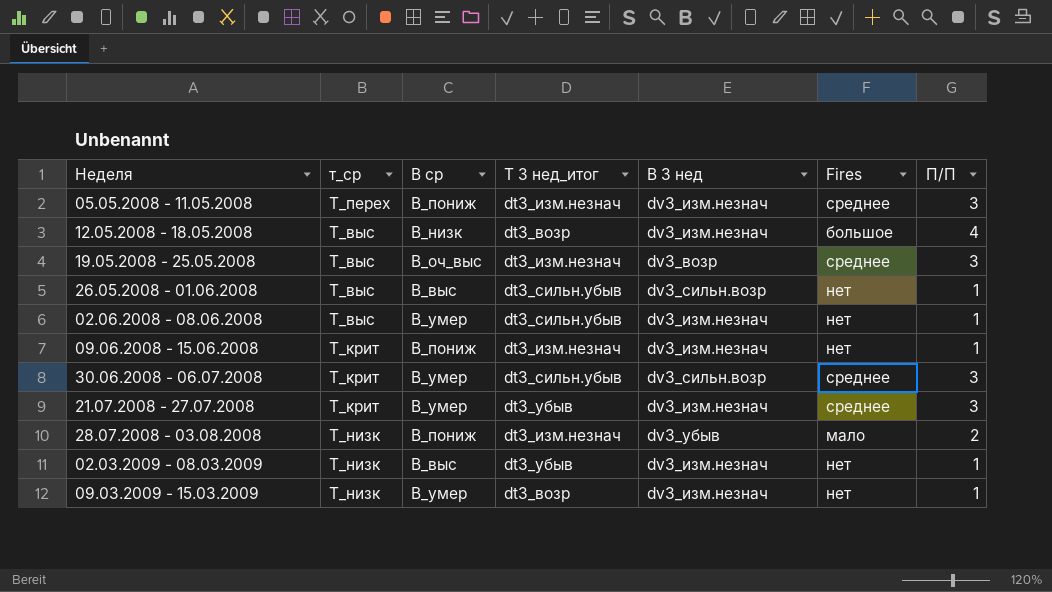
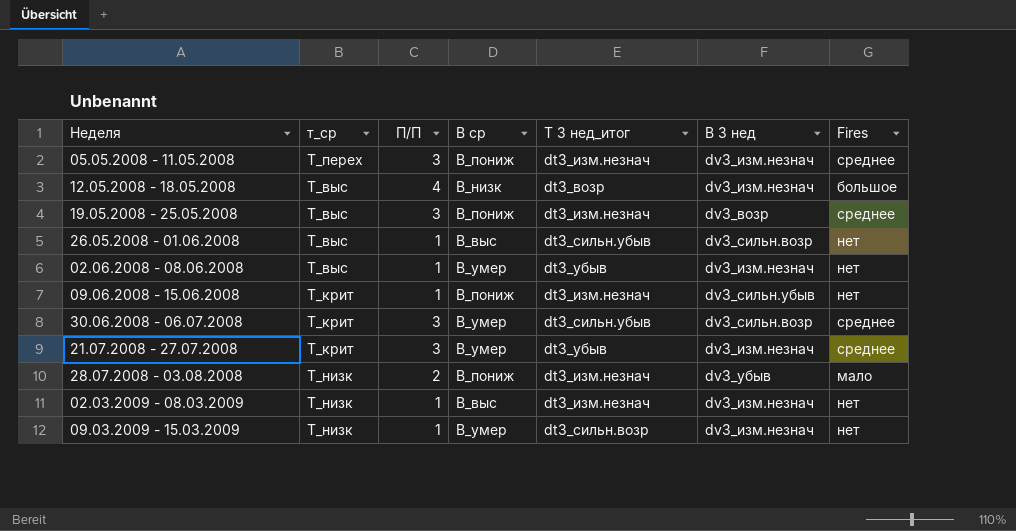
column П/П | position: 7 -> 3
19.05.2008 - 25.05.2008 | В ср: В_оч_выс -> В_пониж
02.06.2008 - 08.06.2008 | Т 3 нед_итог: dt3_сильн.убыв -> dt3_убыв
09.06.2008 - 15.06.2008 | В 3 нед: dv3_изм.незнач -> dv3_сильн.убыв
02.03.2009 - 08.03.2009 | Т 3 нед_итог: dt3_убыв -> dt3_изм.незнач
09.03.2009 - 15.03.2009 | Т 3 нед_итог: dt3_возр -> dt3_сильн.возр

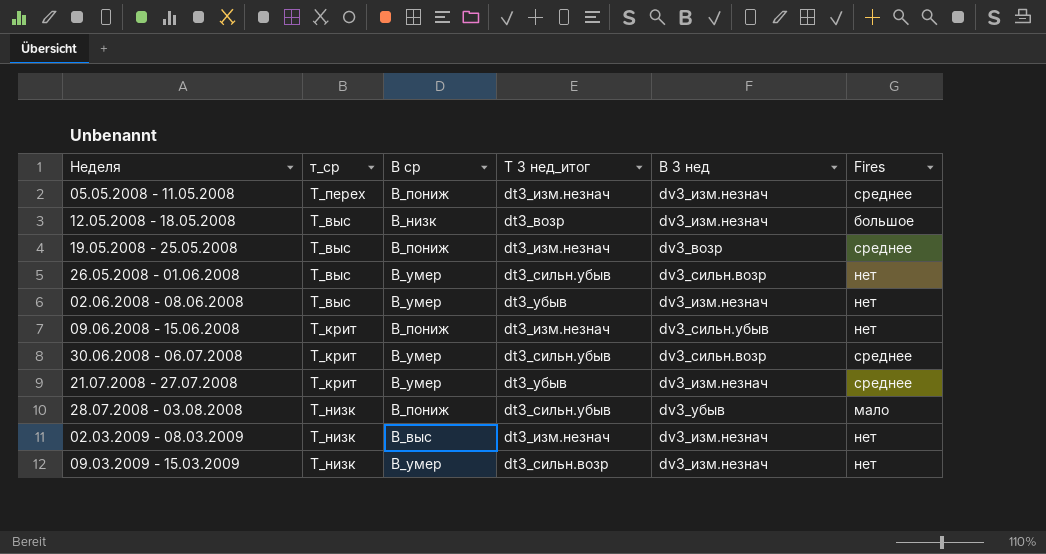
column П/П | position: 3 -> none
26.05.2008 - 01.06.2008 | В ср: В_выс -> В_умер
28.07.2008 - 03.08.2008 | Т 3 нед_итог: dt3_изм.незнач -> dt3_сильн.убыв

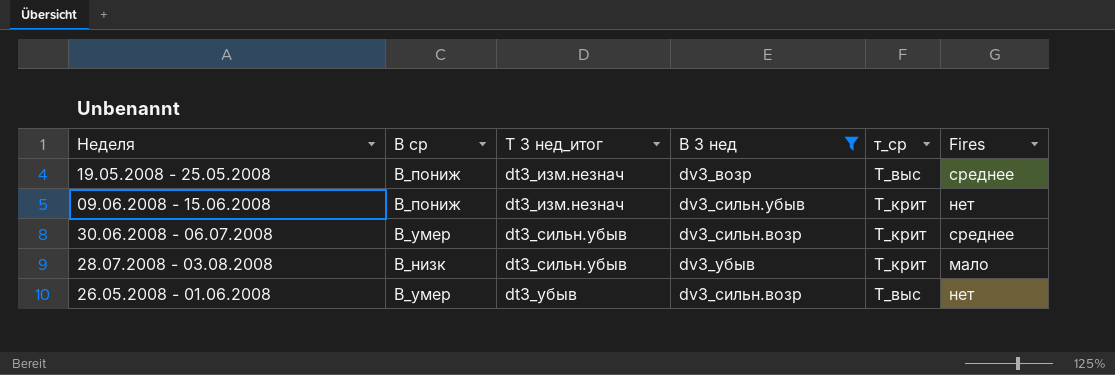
filter: none -> В 3 нед != dv3_изм.незнач
row order: Неделя ascending -> Т 3 нед_итог ascending
column т_ср | position: 2 -> 5
28.07.2008 - 03.08.2008 | В ср: В_пониж -> В_низк
28.07.2008 - 03.08.2008 | т_ср: Т_низк -> Т_крит
26.05.2008 - 01.06.2008 | Т 3 нед_итог: dt3_сильн.убыв -> dt3_убыв

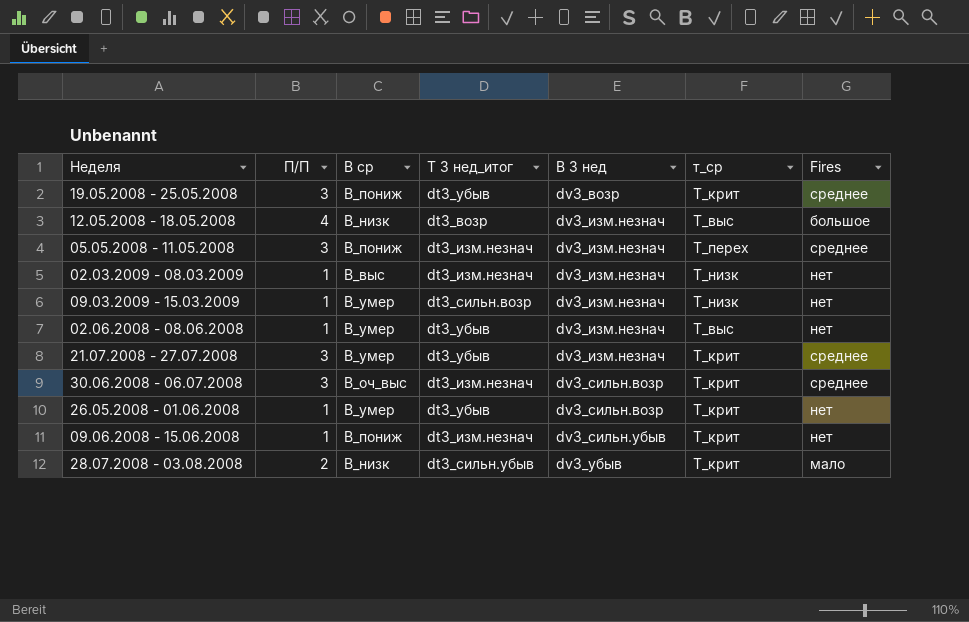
filter: В 3 нед != dv3_изм.незнач -> none
row order: Т 3 нед_итог ascending -> В 3 нед ascending
column П/П | position: none -> 2
19.05.2008 - 25.05.2008 | Т 3 нед_итог: dt3_изм.незнач -> dt3_убыв
19.05.2008 - 25.05.2008 | т_ср: Т_выс -> Т_крит
30.06.2008 - 06.07.2008 | В ср: В_умер -> В_оч_выс
30.06.2008 - 06.07.2008 | Т 3 нед_итог: dt3_сильн.убыв -> dt3_изм.незнач
26.05.2008 - 01.06.2008 | т_ср: Т_выс -> Т_крит

